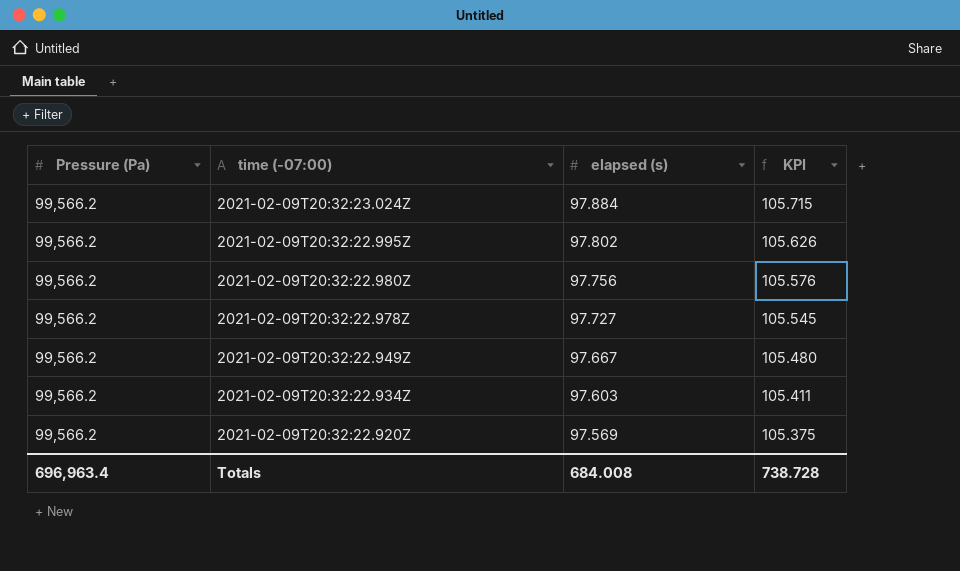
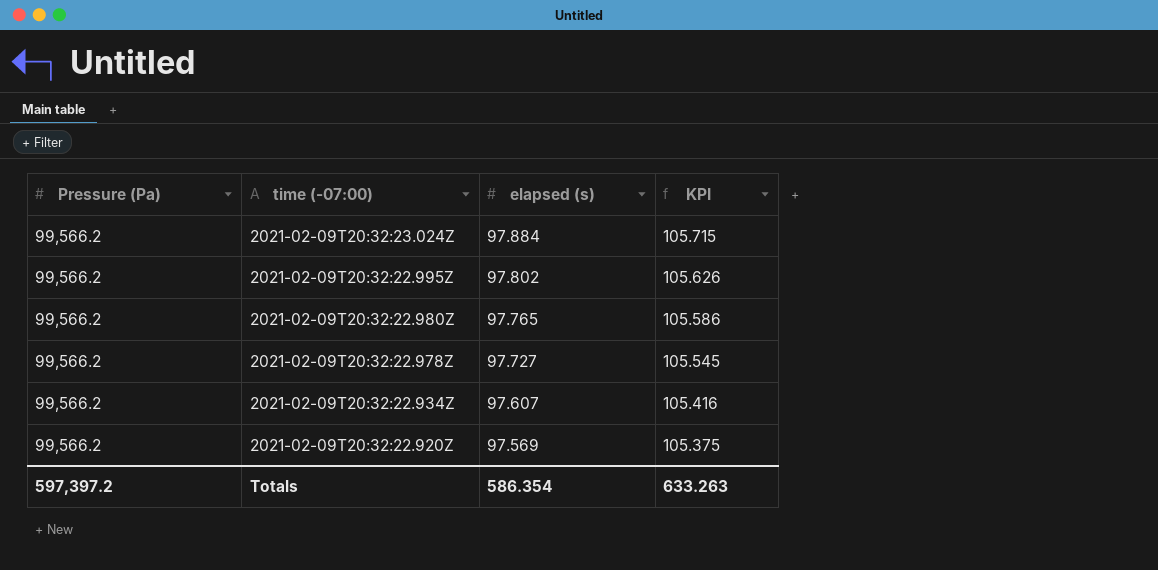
row 2021-02-09T20:32:22.949Z: 99,566.2 | 97.667 | 105.480 -> none
2021-02-09T20:32:22.980Z | elapsed (s): 97.756 -> 97.765
2021-02-09T20:32:22.980Z | KPI: 105.576 -> 105.586
2021-02-09T20:32:22.934Z | elapsed (s): 97.603 -> 97.607
2021-02-09T20:32:22.934Z | KPI: 105.411 -> 105.416
Totals | Pressure (Pa): 696,963.4 -> 597,397.2
Totals | elapsed (s): 684.008 -> 586.354
Totals | KPI: 738.728 -> 633.263

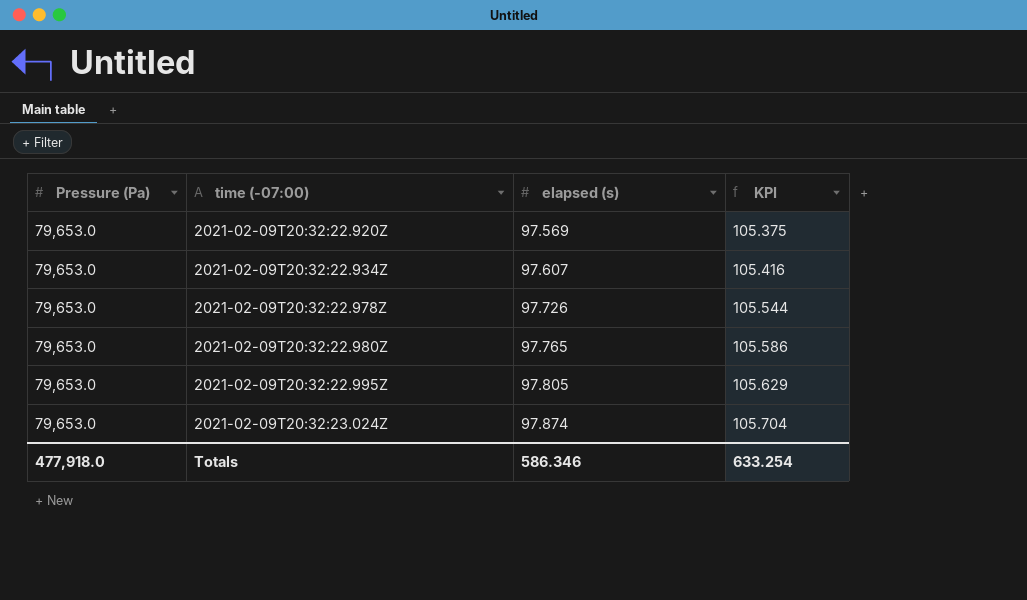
row order: time (-07:00) descending -> time (-07:00) ascending
2021-02-09T20:32:22.920Z | Pressure (Pa): 99,566.2 -> 79,653.0
2021-02-09T20:32:22.934Z | Pressure (Pa): 99,566.2 -> 79,653.0
2021-02-09T20:32:22.978Z | Pressure (Pa): 99,566.2 -> 79,653.0
2021-02-09T20:32:22.978Z | elapsed (s): 97.727 -> 97.726
2021-02-09T20:32:22.978Z | KPI: 105.545 -> 105.544
2021-02-09T20:32:22.980Z | Pressure (Pa): 99,566.2 -> 79,653.0
2021-02-09T20:32:22.995Z | Pressure (Pa): 99,566.2 -> 79,653.0
2021-02-09T20:32:22.995Z | elapsed (s): 97.802 -> 97.805
2021-02-09T20:32:22.995Z | KPI: 105.626 -> 105.629
2021-02-09T20:32:23.024Z | Pressure (Pa): 99,566.2 -> 79,653.0
2021-02-09T20:32:23.024Z | elapsed (s): 97.884 -> 97.874
2021-02-09T20:32:23.024Z | KPI: 105.715 -> 105.704
Totals | Pressure (Pa): 597,397.2 -> 477,918.0
Totals | elapsed (s): 586.354 -> 586.346
Totals | KPI: 633.263 -> 633.254

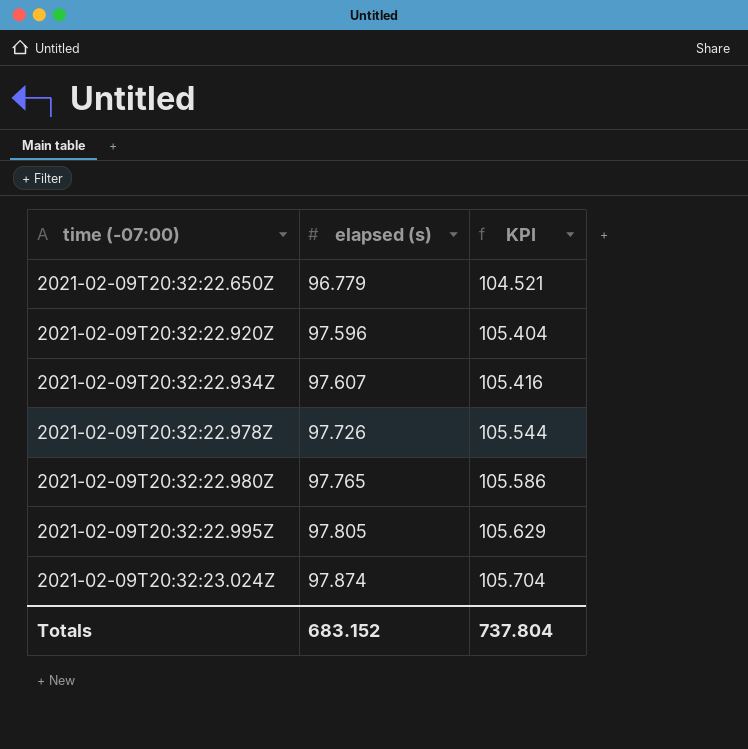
column Pressure (Pa) | position: 1 -> none
row 2021-02-09T20:32:22.650Z: none -> 96.779 | 104.521
2021-02-09T20:32:22.920Z | elapsed (s): 97.569 -> 97.596
2021-02-09T20:32:22.920Z | KPI: 105.375 -> 105.404
Totals | elapsed (s): 586.346 -> 683.152
Totals | KPI: 633.254 -> 737.804

